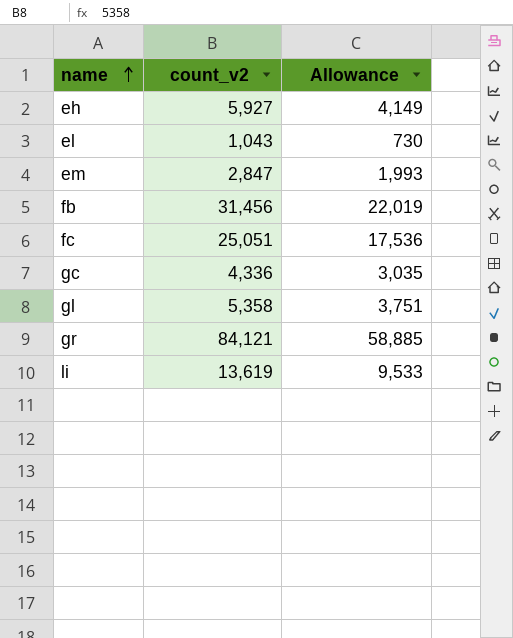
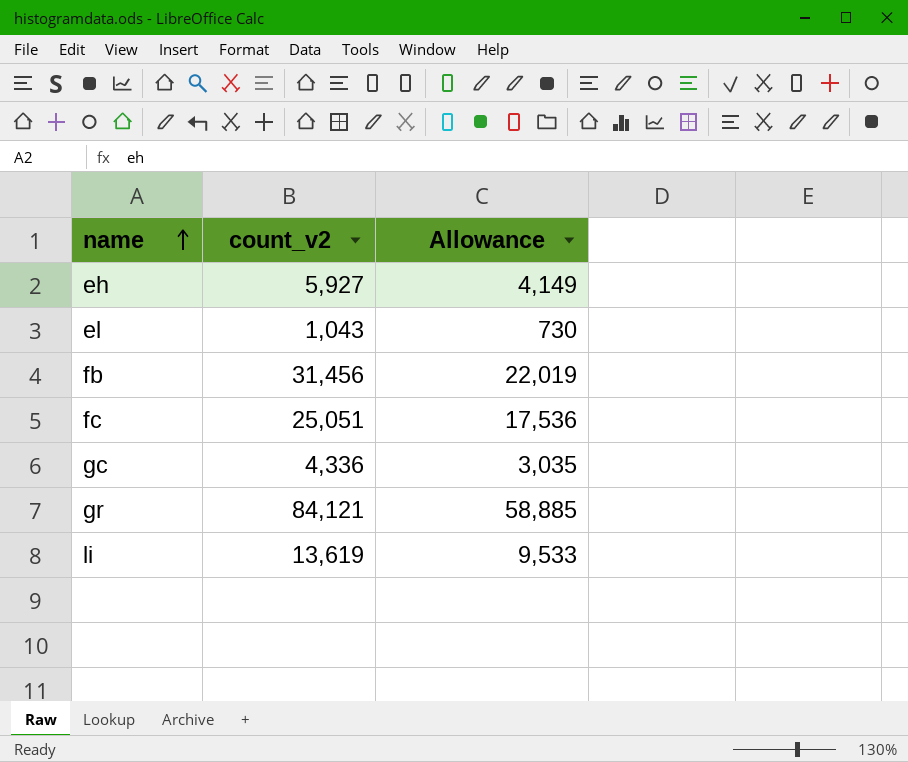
row em: 2,847 | 1,993 -> none
row gl: 5,358 | 3,751 -> none

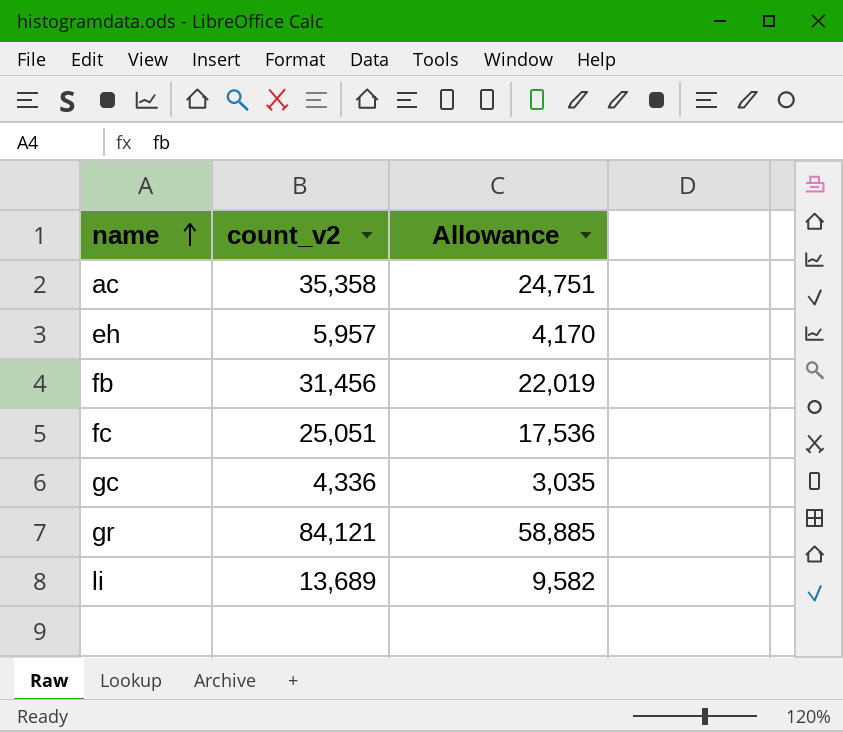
row el: 1,043 | 730 -> none
row ac: none -> 35,358 | 24,751
eh | count_v2: 5,927 -> 5,957
eh | Allowance: 4,149 -> 4,170
li | count_v2: 13,619 -> 13,689
li | Allowance: 9,533 -> 9,582

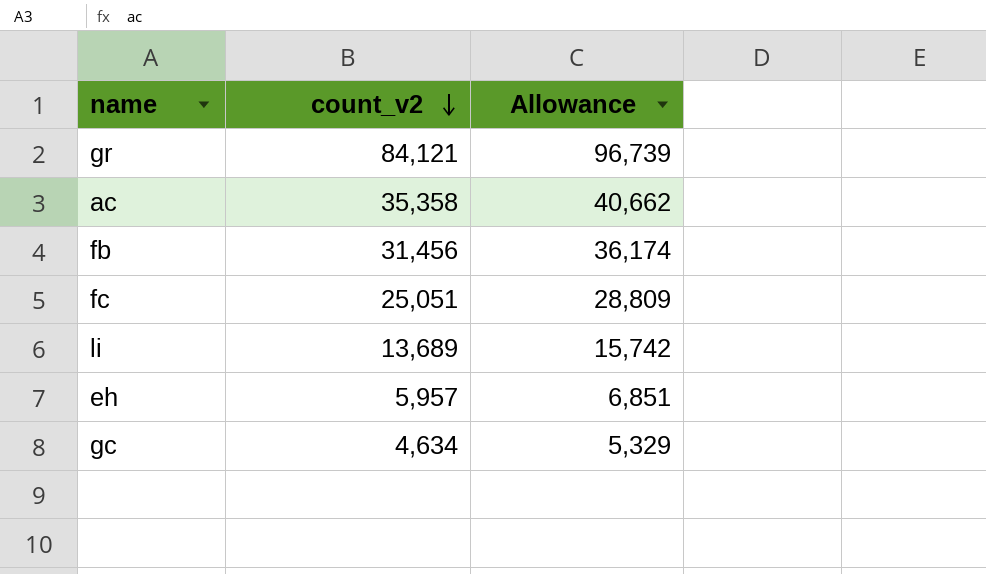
row order: name ascending -> count_v2 descending
column Allowance | formula: [count_v2] * 0.7 -> [count_v2] * 1.15
gc | count_v2: 4,336 -> 4,634

